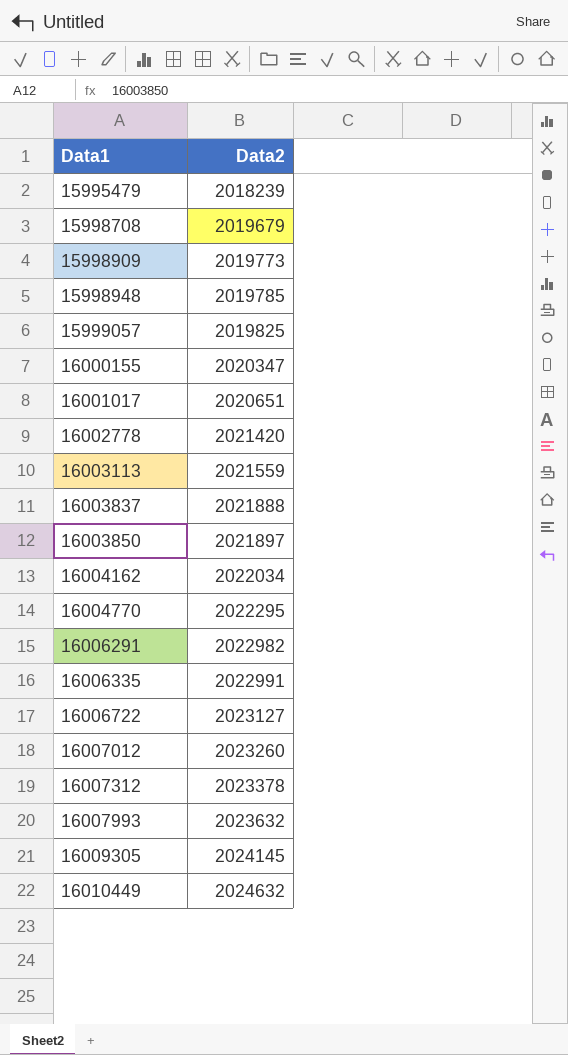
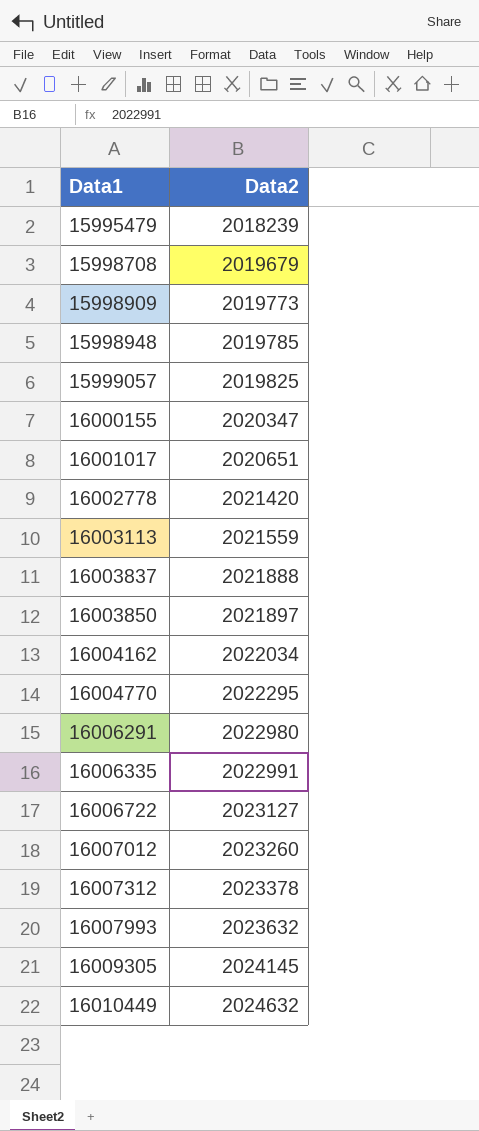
16006291 | Data2: 2022982 -> 2022980

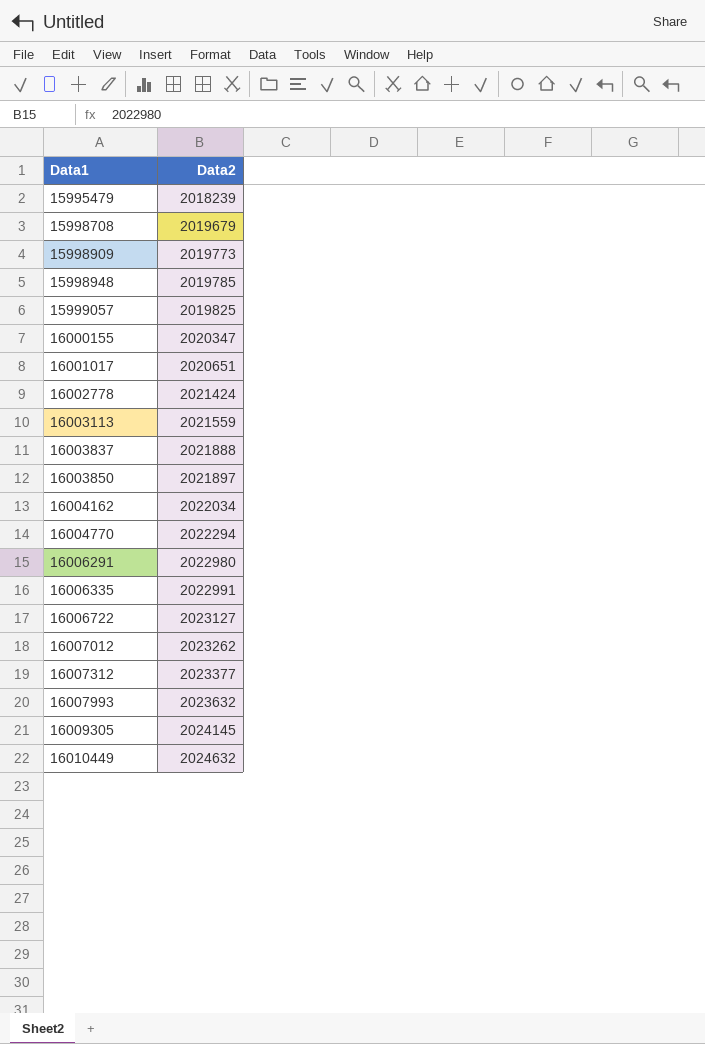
16002778 | Data2: 2021420 -> 2021424
16004770 | Data2: 2022295 -> 2022294
16007012 | Data2: 2023260 -> 2023262
16007312 | Data2: 2023378 -> 2023377

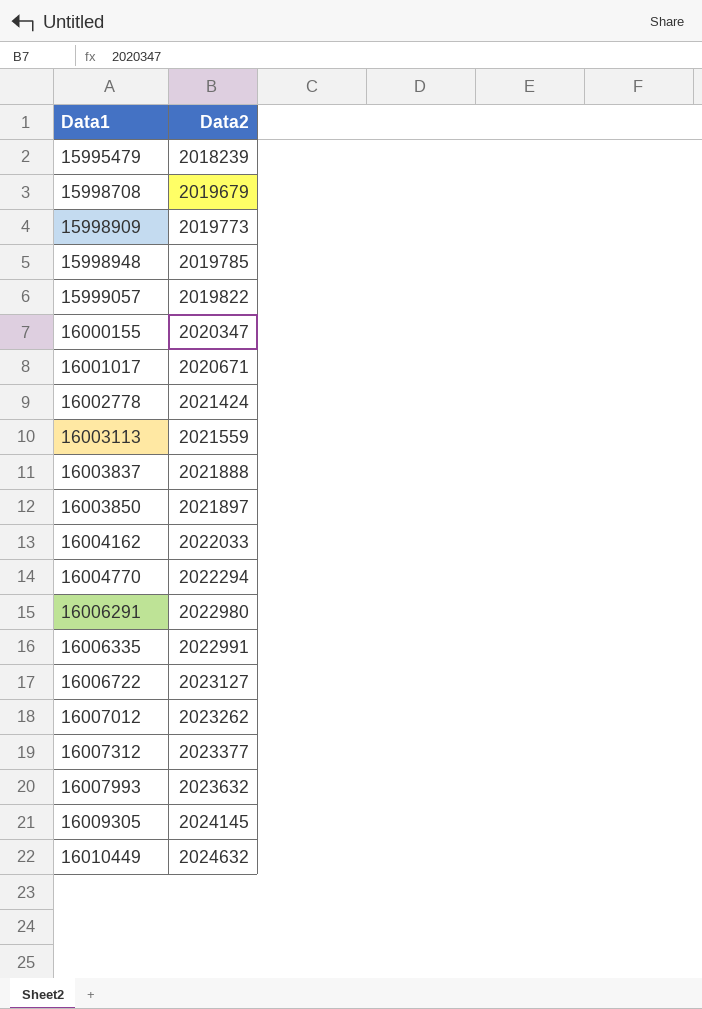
15999057 | Data2: 2019825 -> 2019822
16001017 | Data2: 2020651 -> 2020671
16004162 | Data2: 2022034 -> 2022033

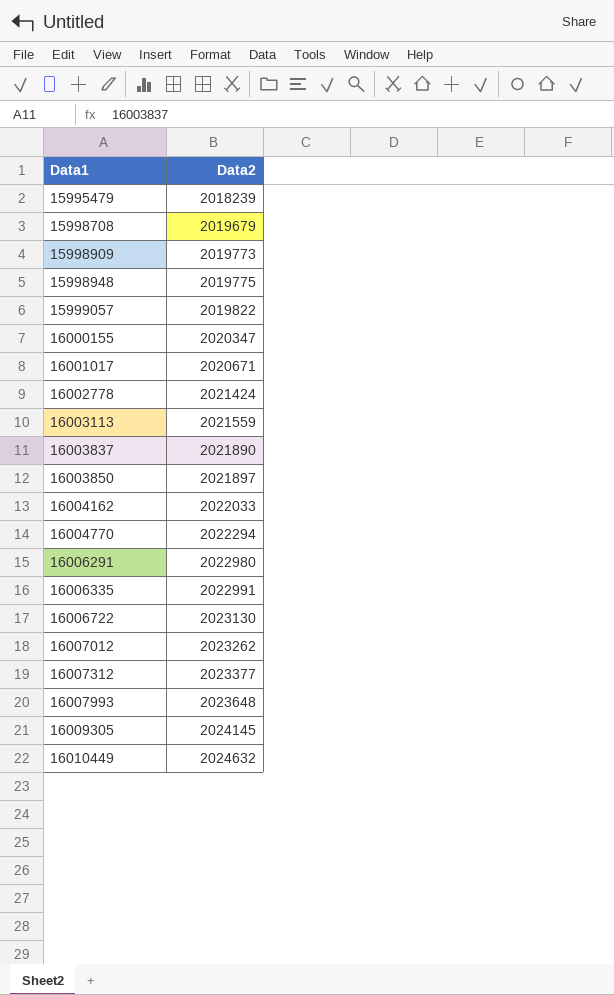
15998948 | Data2: 2019785 -> 2019775
16003837 | Data2: 2021888 -> 2021890
16006722 | Data2: 2023127 -> 2023130
16007993 | Data2: 2023632 -> 2023648

